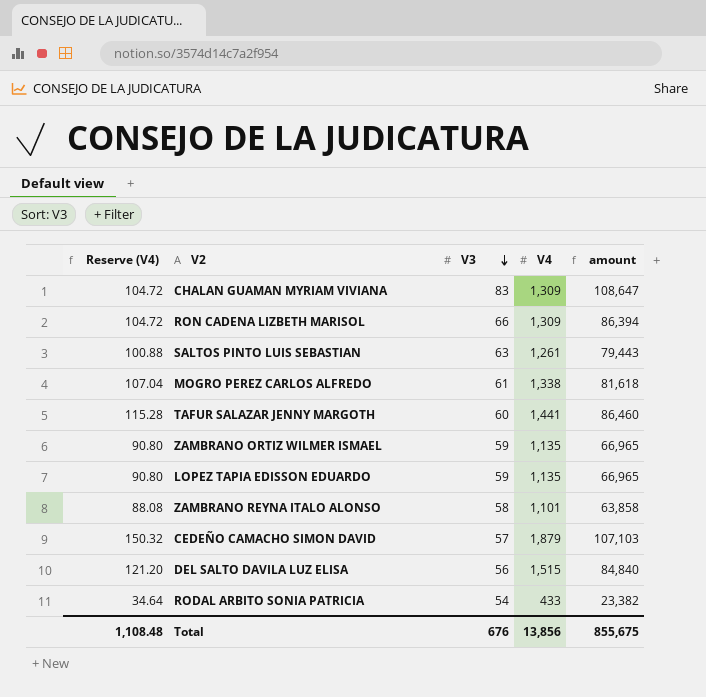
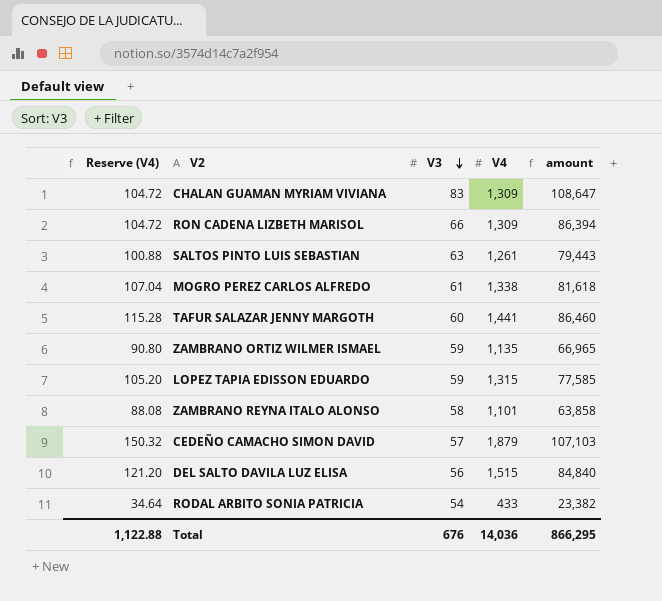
LOPEZ TAPIA EDISSON EDUARDO | Reserve (V4): 90.80 -> 105.20
LOPEZ TAPIA EDISSON EDUARDO | V4: 1,135 -> 1,315
LOPEZ TAPIA EDISSON EDUARDO | amount: 66,965 -> 77,585
Total | Reserve (V4): 1,108.48 -> 1,122.88
Total | V4: 13,856 -> 14,036
Total | amount: 855,675 -> 866,295

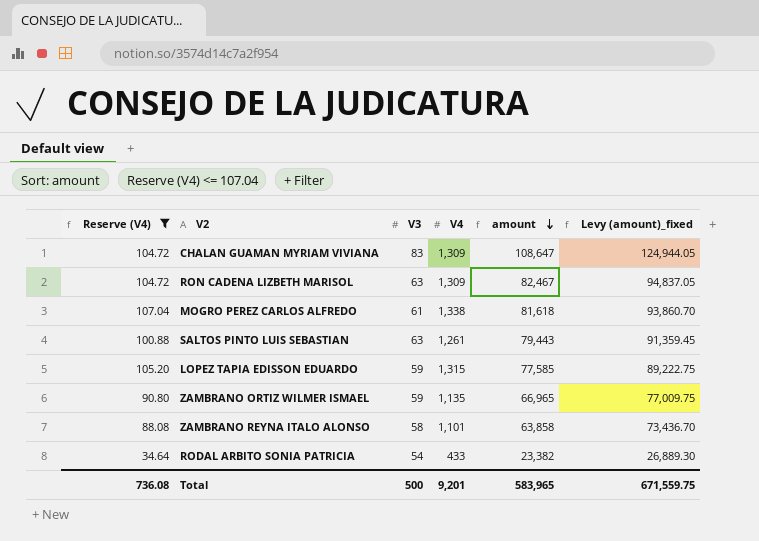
filter: none -> Reserve (V4) <= 107.04
row order: V3 descending -> amount descending
column Levy (amount)_fixed | formula: none -> [amount] * 1.15
RON CADENA LIZBETH MARISOL | V3: 66 -> 63
RON CADENA LIZBETH MARISOL | amount: 86,394 -> 82,467
Total | Reserve (V4): 1,122.88 -> 736.08
Total | V3: 676 -> 500
Total | V4: 14,036 -> 9,201
Total | amount: 866,295 -> 583,965

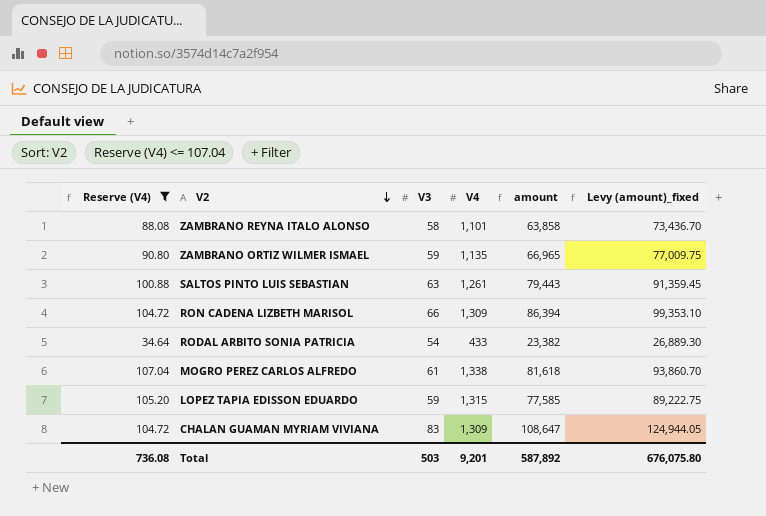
row order: amount descending -> V2 descending
RON CADENA LIZBETH MARISOL | V3: 63 -> 66
RON CADENA LIZBETH MARISOL | amount: 82,467 -> 86,394
RON CADENA LIZBETH MARISOL | Levy (amount)_fixed: 94,837.05 -> 99,353.10
Total | V3: 500 -> 503
Total | amount: 583,965 -> 587,892
Total | Levy (amount)_fixed: 671,559.75 -> 676,075.80

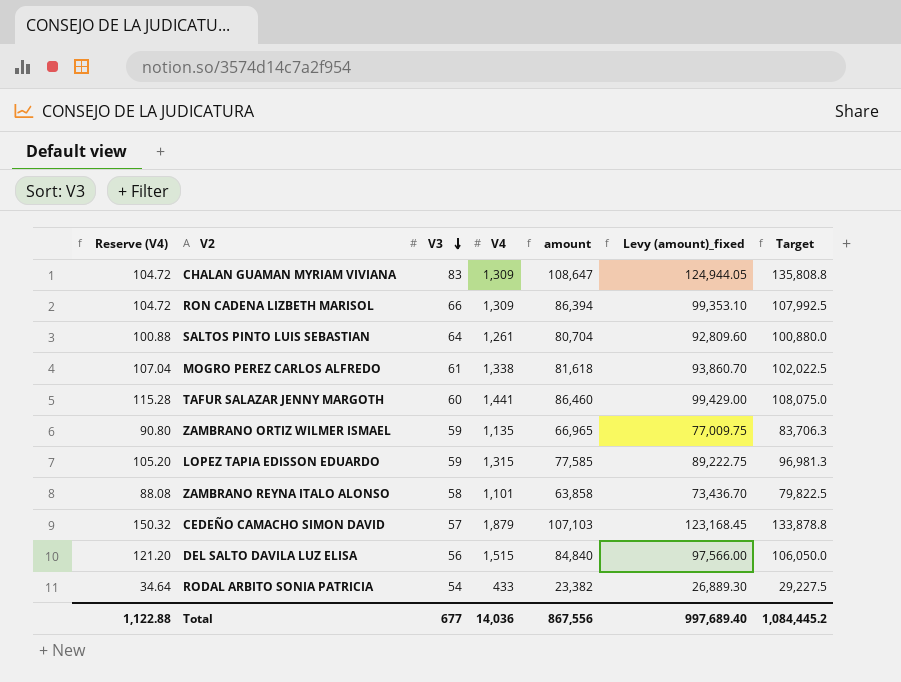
filter: Reserve (V4) <= 107.04 -> none
row order: V2 descending -> V3 descending
column Target | formula: none -> [amount] * 1.25
SALTOS PINTO LUIS SEBASTIAN | V3: 63 -> 64
SALTOS PINTO LUIS SEBASTIAN | amount: 79,443 -> 80,704
SALTOS PINTO LUIS SEBASTIAN | Levy (amount)_fixed: 91,359.45 -> 92,809.60
Total | Reserve (V4): 736.08 -> 1,122.88
Total | V3: 503 -> 677
Total | V4: 9,201 -> 14,036
Total | amount: 587,892 -> 867,556
Total | Levy (amount)_fixed: 676,075.80 -> 997,689.40

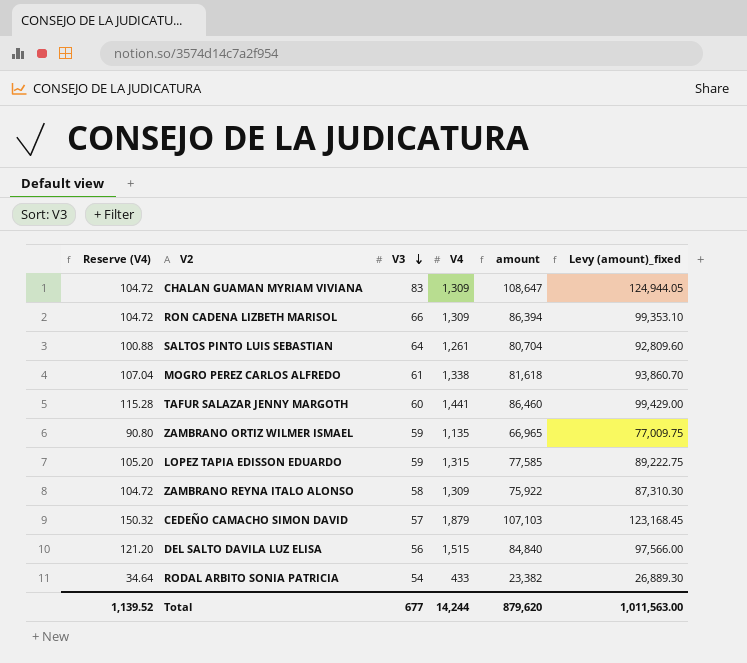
column Target | formula: [amount] * 1.25 -> none
ZAMBRANO REYNA ITALO ALONSO | Reserve (V4): 88.08 -> 104.72
ZAMBRANO REYNA ITALO ALONSO | V4: 1,101 -> 1,309
ZAMBRANO REYNA ITALO ALONSO | amount: 63,858 -> 75,922
ZAMBRANO REYNA ITALO ALONSO | Levy (amount)_fixed: 73,436.70 -> 87,310.30
Total | Reserve (V4): 1,122.88 -> 1,139.52
Total | V4: 14,036 -> 14,244
Total | amount: 867,556 -> 879,620
Total | Levy (amount)_fixed: 997,689.40 -> 1,011,563.00

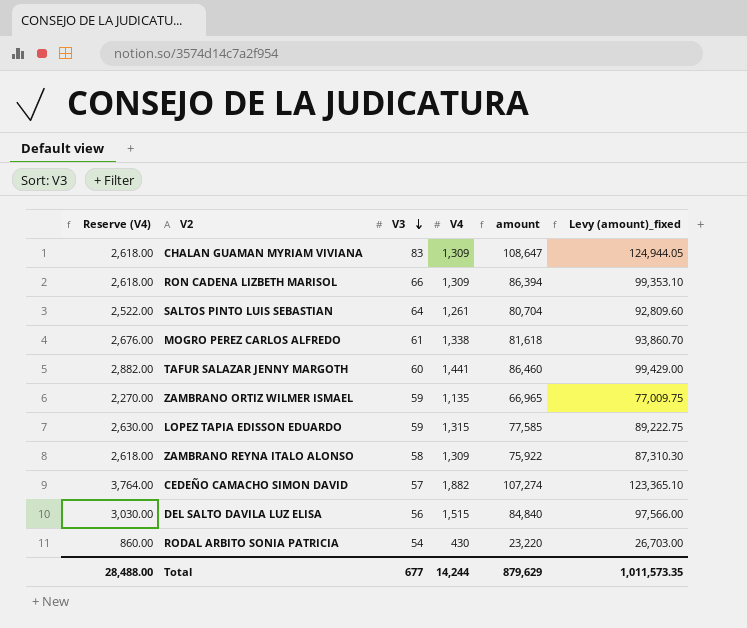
column Reserve (V4) | formula: [V4] * 0.08 -> [V4] * 2
CEDEÑO CAMACHO SIMON DAVID | V4: 1,879 -> 1,882
CEDEÑO CAMACHO SIMON DAVID | amount: 107,103 -> 107,274
CEDEÑO CAMACHO SIMON DAVID | Levy (amount)_fixed: 123,168.45 -> 123,365.10
RODAL ARBITO SONIA PATRICIA | V4: 433 -> 430
RODAL ARBITO SONIA PATRICIA | amount: 23,382 -> 23,220
RODAL ARBITO SONIA PATRICIA | Levy (amount)_fixed: 26,889.30 -> 26,703.00
Total | Reserve (V4): 1,139.52 -> 28,488.00
Total | amount: 879,620 -> 879,629
Total | Levy (amount)_fixed: 1,011,563.00 -> 1,011,573.35

